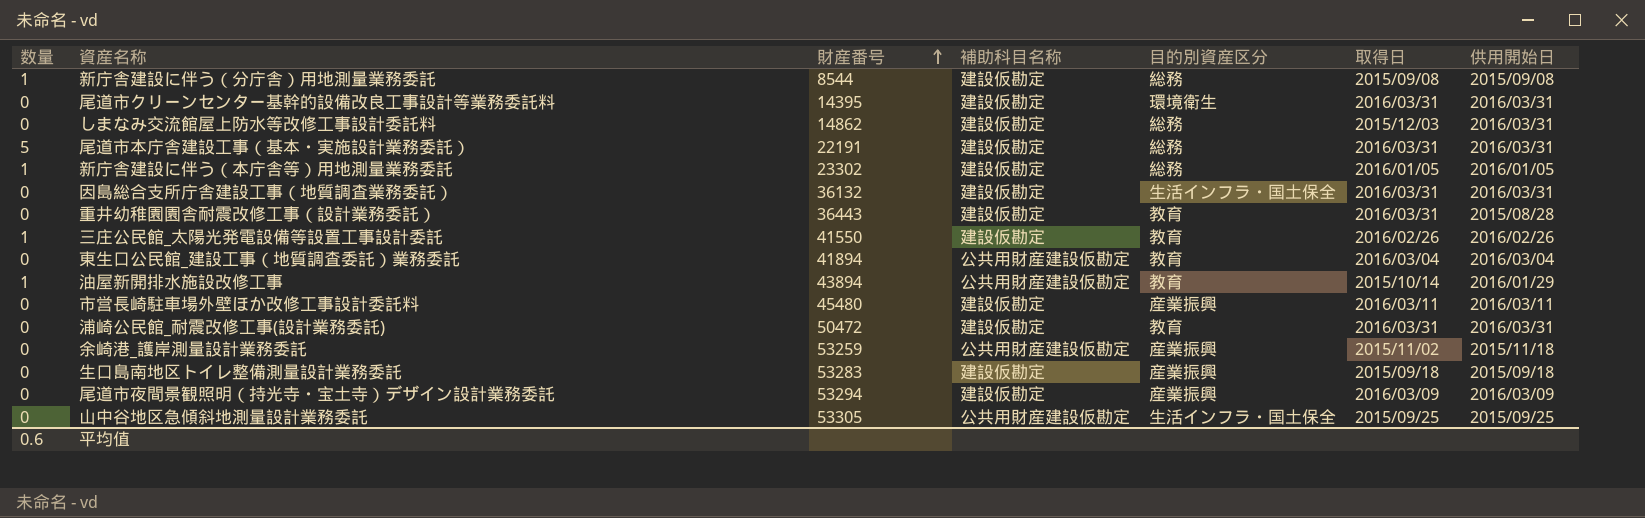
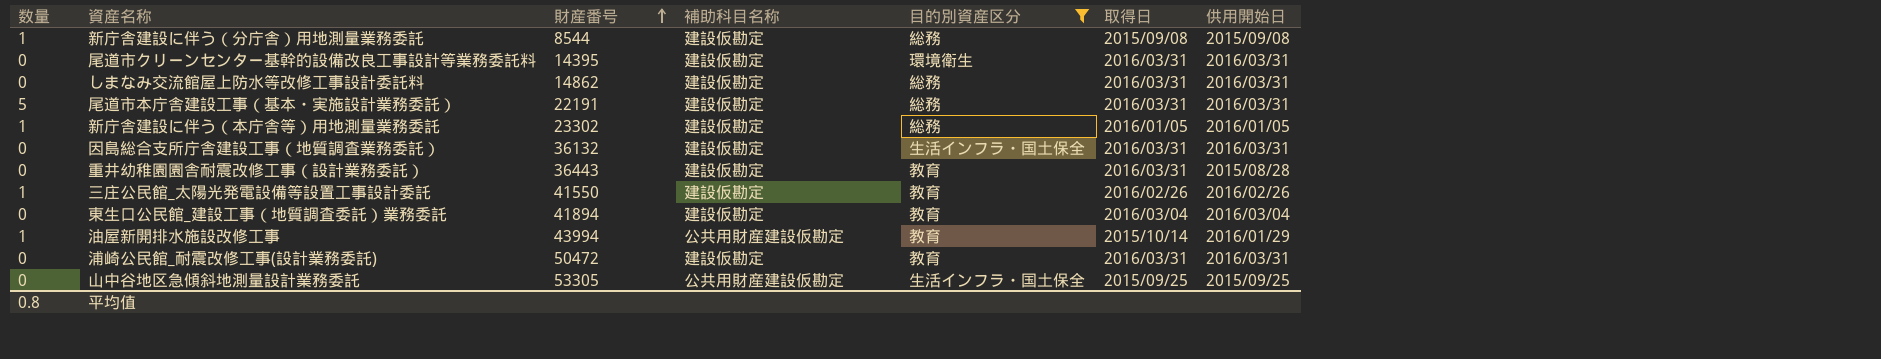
filter: none -> 目的別資産区分 != 産業振興
しまなみ交流館屋上防水等改修工事設計委託料 | 取得日: 2015/12/03 -> 2016/03/31
東生口公民館_建設工事（地質調査委託）業務委託 | 補助科目名称: 公共用財産建設仮勘定 -> 建設仮勘定
油屋新開排水施設改修工事 | 財産番号: 43894 -> 43994
平均值 | 数量: 0.6 -> 0.8

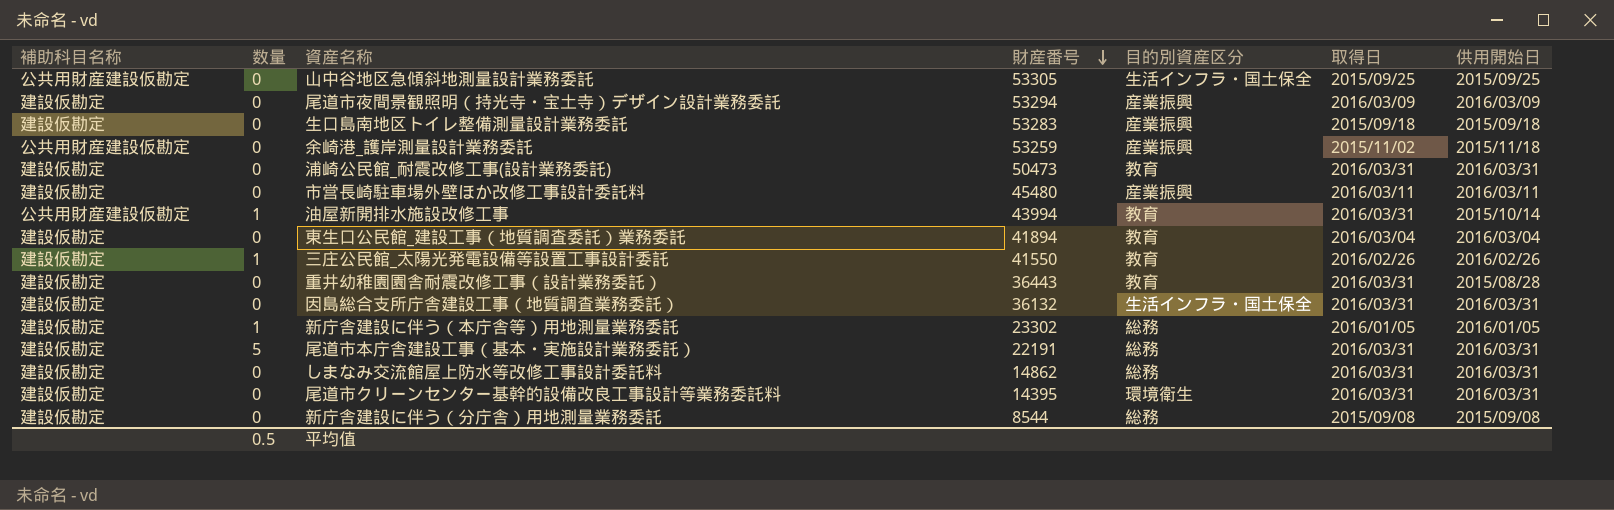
filter: 目的別資産区分 != 産業振興 -> none
row order: 財産番号 ascending -> 財産番号 descending
column 補助科目名称 | position: 4 -> 1
浦崎公民館_耐震改修工事(設計業務委託) | 財産番号: 50472 -> 50473
油屋新開排水施設改修工事 | 取得日: 2015/10/14 -> 2016/03/31
油屋新開排水施設改修工事 | 供用開始日: 2016/01/29 -> 2015/10/14
新庁舎建設に伴う（分庁舎）用地測量業務委託 | 数量: 1 -> 0
平均值 | 数量: 0.8 -> 0.5

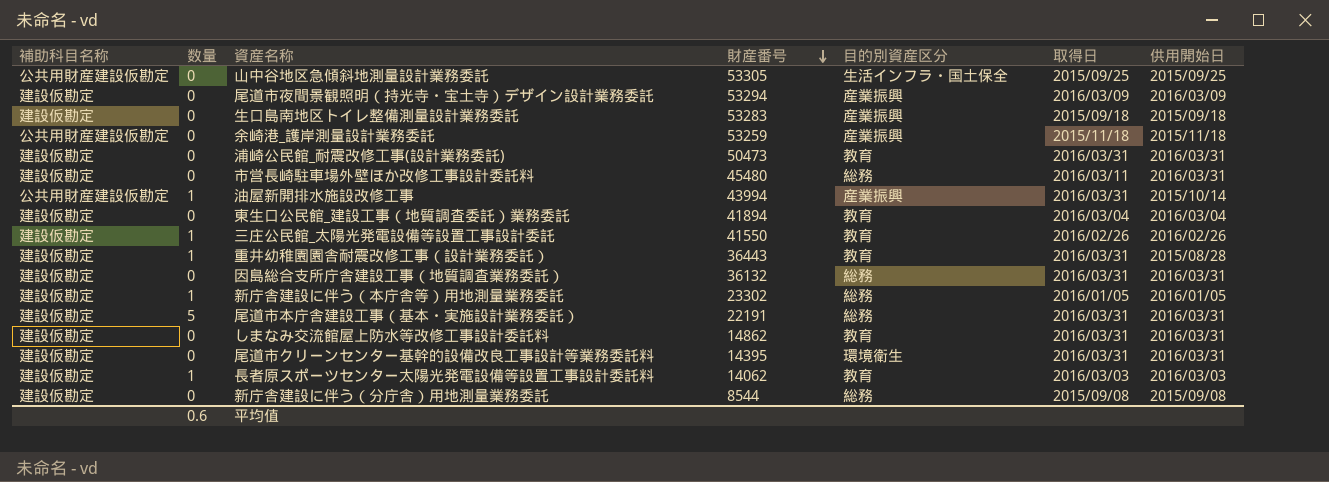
余崎港_護岸測量設計業務委託 | 取得日: 2015/11/02 -> 2015/11/18
市営長崎駐車場外壁ほか改修工事設計委託料 | 目的別資産区分: 産業振興 -> 総務
市営長崎駐車場外壁ほか改修工事設計委託料 | 供用開始日: 2016/03/11 -> 2016/03/31
油屋新開排水施設改修工事 | 目的別資産区分: 教育 -> 産業振興
重井幼稚園園舎耐震改修工事（設計業務委託） | 数量: 0 -> 1
因島総合支所庁舎建設工事（地質調査業務委託） | 目的別資産区分: 生活インフラ・国土保全 -> 総務
しまなみ交流館屋上防水等改修工事設計委託料 | 目的別資産区分: 総務 -> 教育
row 長者原スポーツセンター太陽光発電設備等設置工事設計委託料: none -> 建設仮勘定 | 1 | 14062 | 教育 | 2016/03/03 | 2016/03/03
平均值 | 数量: 0.5 -> 0.6

